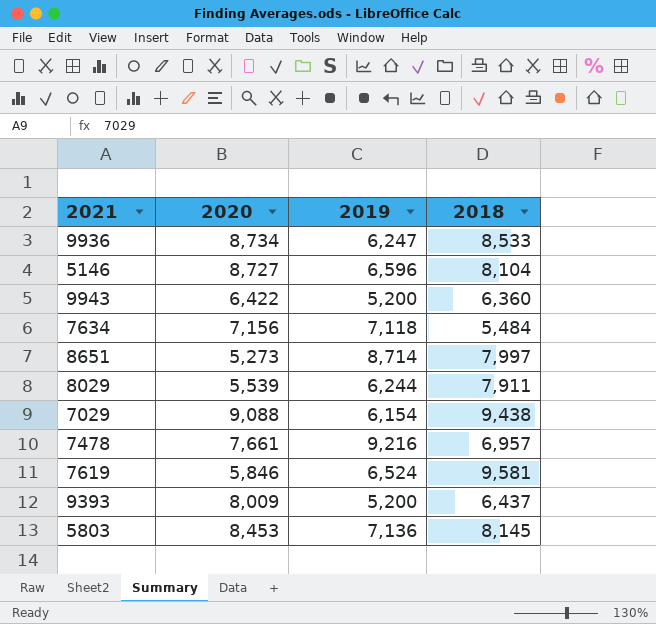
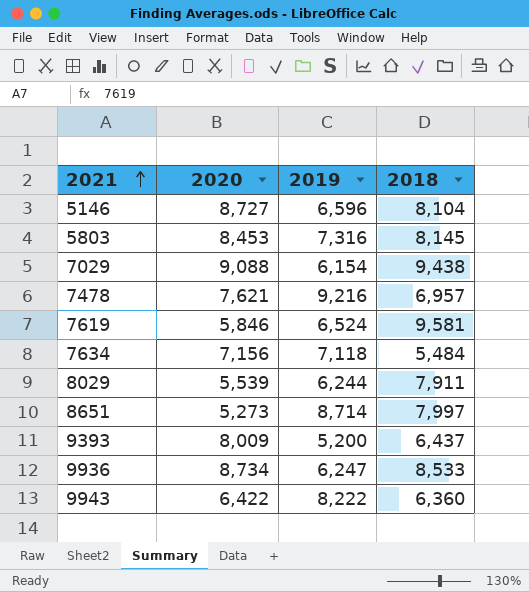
row order: none -> 2021 ascending
5803 | 2019: 7,136 -> 7,316
7478 | 2020: 7,661 -> 7,621
9943 | 2019: 5,200 -> 8,222

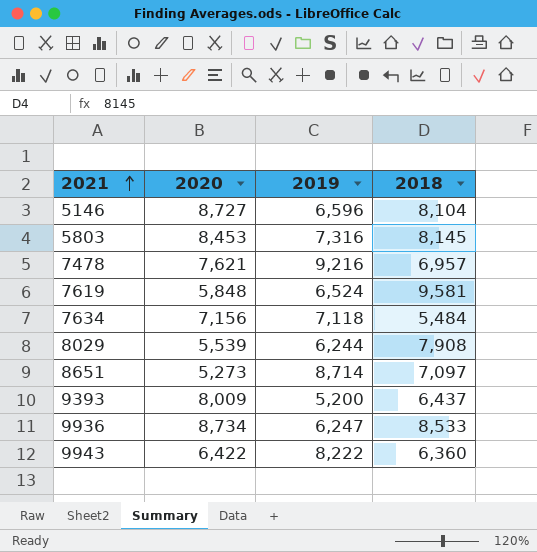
row 7029: 9,088 | 6,154 | 9,438 -> none
7619 | 2020: 5,846 -> 5,848
8029 | 2018: 7,911 -> 7,908
8651 | 2018: 7,997 -> 7,097

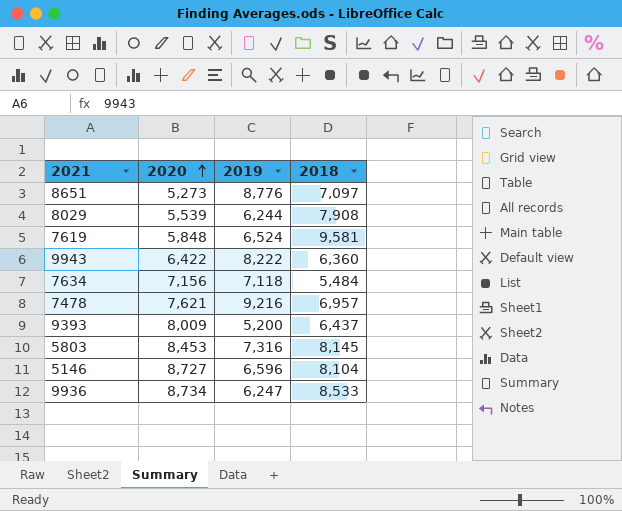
row order: 2021 ascending -> 2020 ascending
8651 | 2019: 8,714 -> 8,776

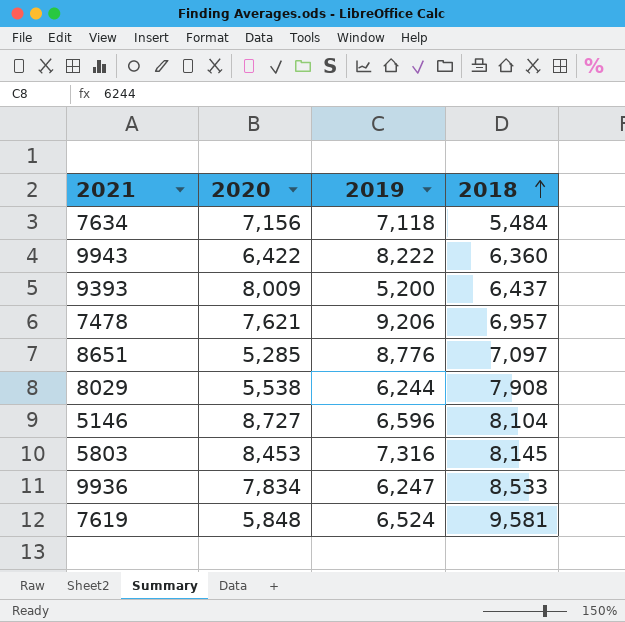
row order: 2020 ascending -> 2018 ascending
7478 | 2019: 9,216 -> 9,206
8651 | 2020: 5,273 -> 5,285
8029 | 2020: 5,539 -> 5,538
9936 | 2020: 8,734 -> 7,834

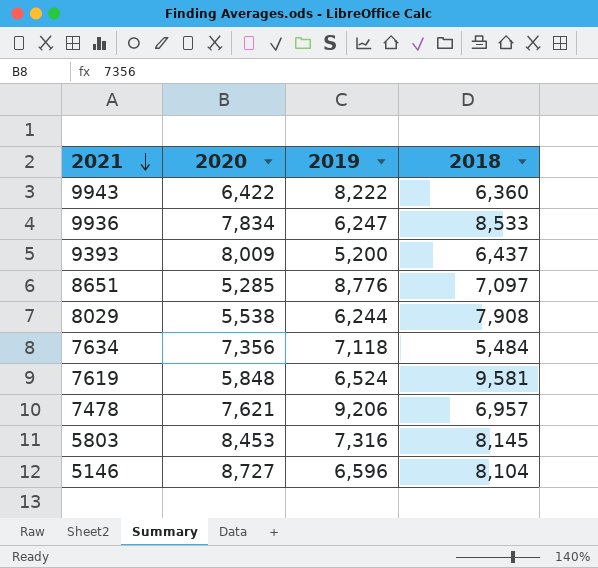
row order: 2018 ascending -> 2021 descending
7634 | 2020: 7,156 -> 7,356

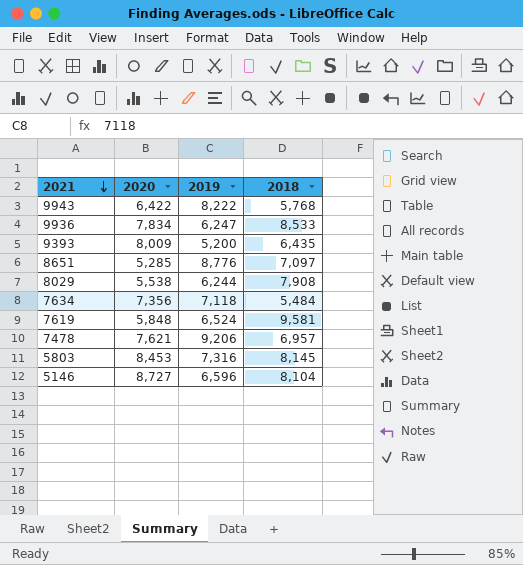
9943 | 2018: 6,360 -> 5,768
9393 | 2018: 6,437 -> 6,435

